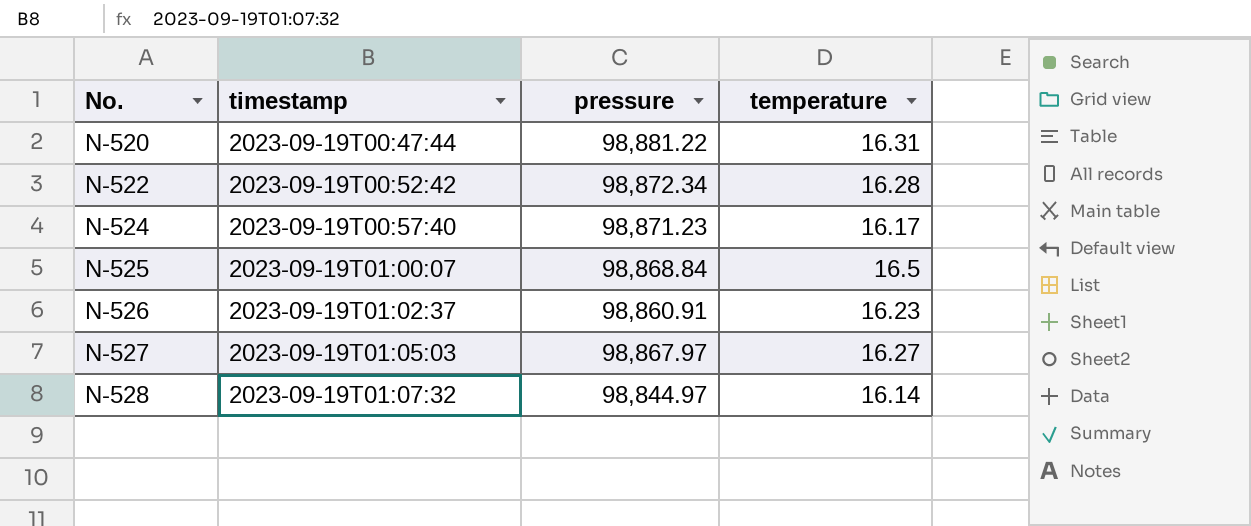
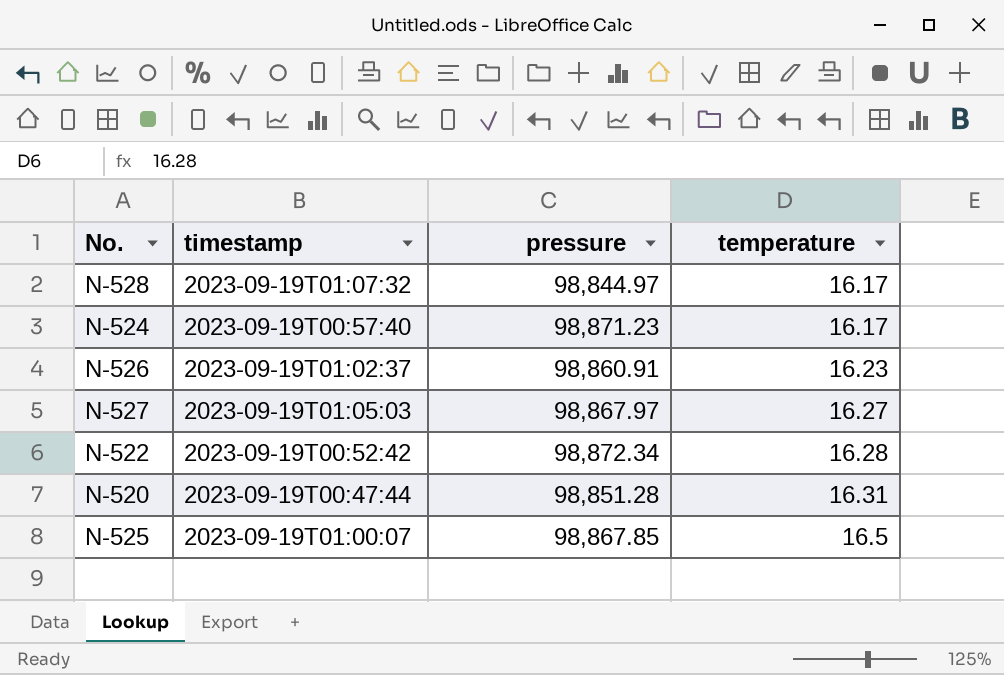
row order: No. ascending -> temperature ascending
N-528 | temperature: 16.14 -> 16.17
N-520 | pressure: 98,881.22 -> 98,851.28
N-525 | pressure: 98,868.84 -> 98,867.85

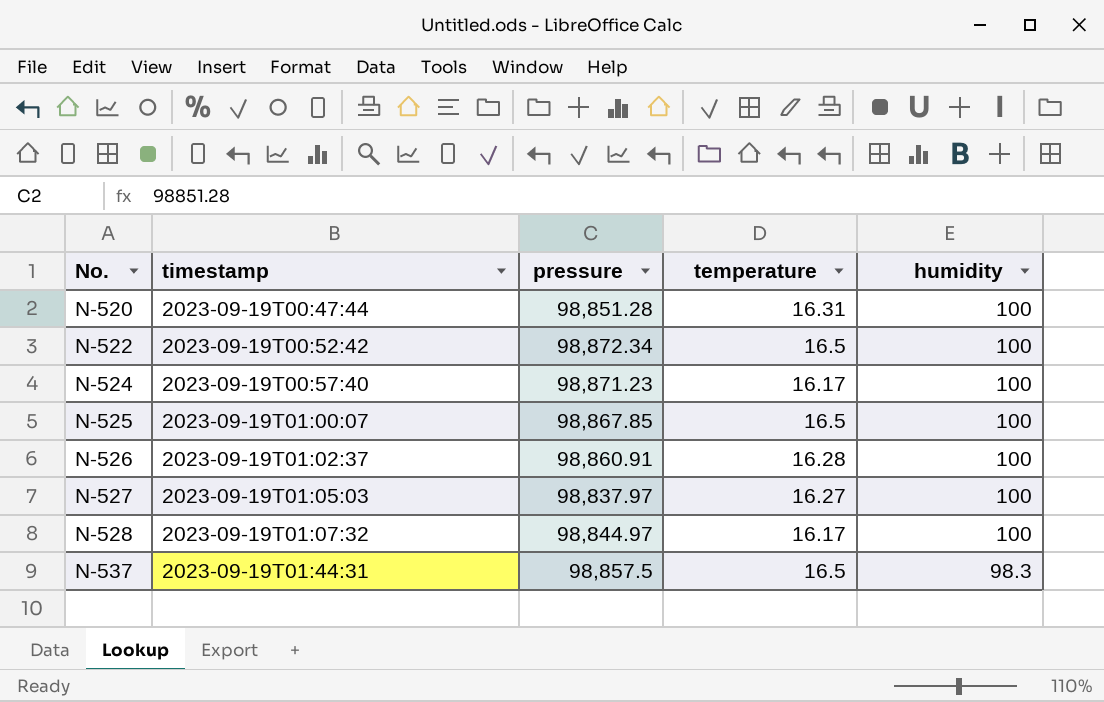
row order: temperature ascending -> No. ascending
column humidity | position: none -> 5
N-522 | temperature: 16.28 -> 16.5
N-526 | temperature: 16.23 -> 16.28
N-527 | pressure: 98,867.97 -> 98,837.97
row N-537: none -> 2023-09-19T01:44:31 | 98,857.5 | 16.5 | 98.3

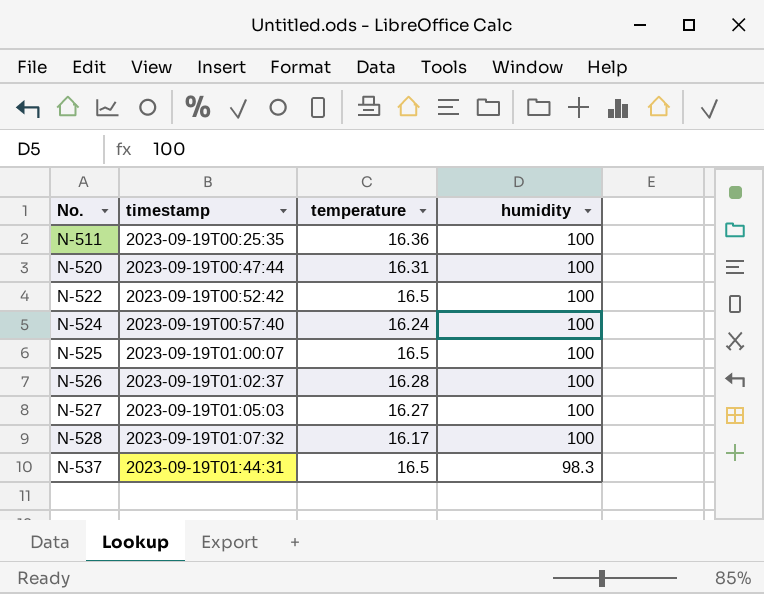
column pressure | position: 3 -> none
row N-511: none -> 2023-09-19T00:25:35 | 16.36 | 100
N-524 | temperature: 16.17 -> 16.24

